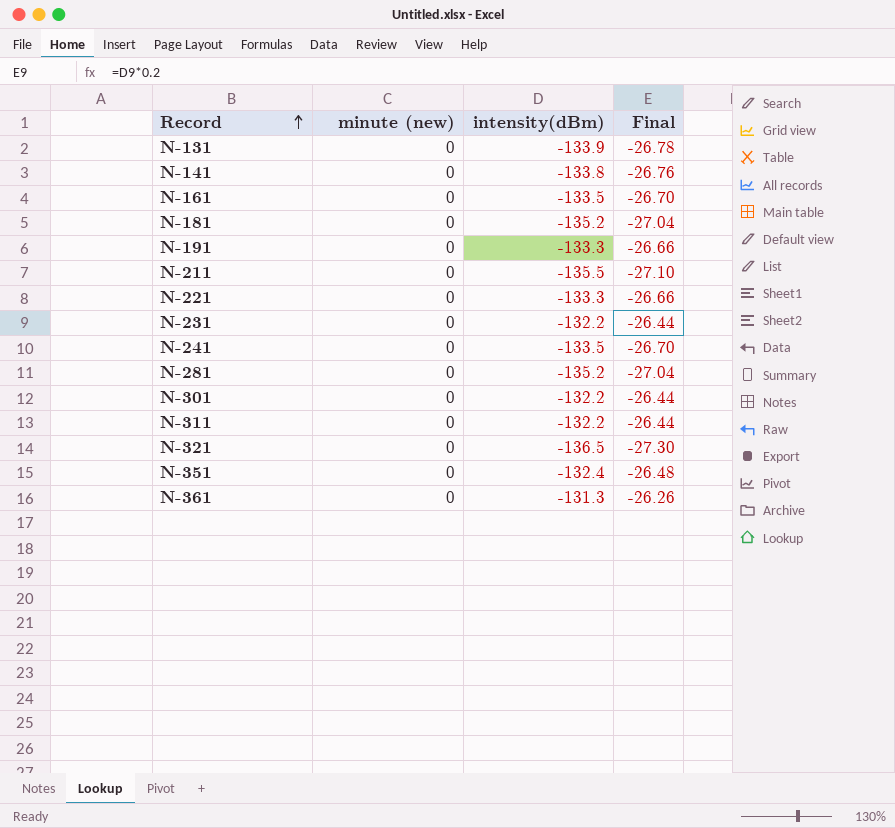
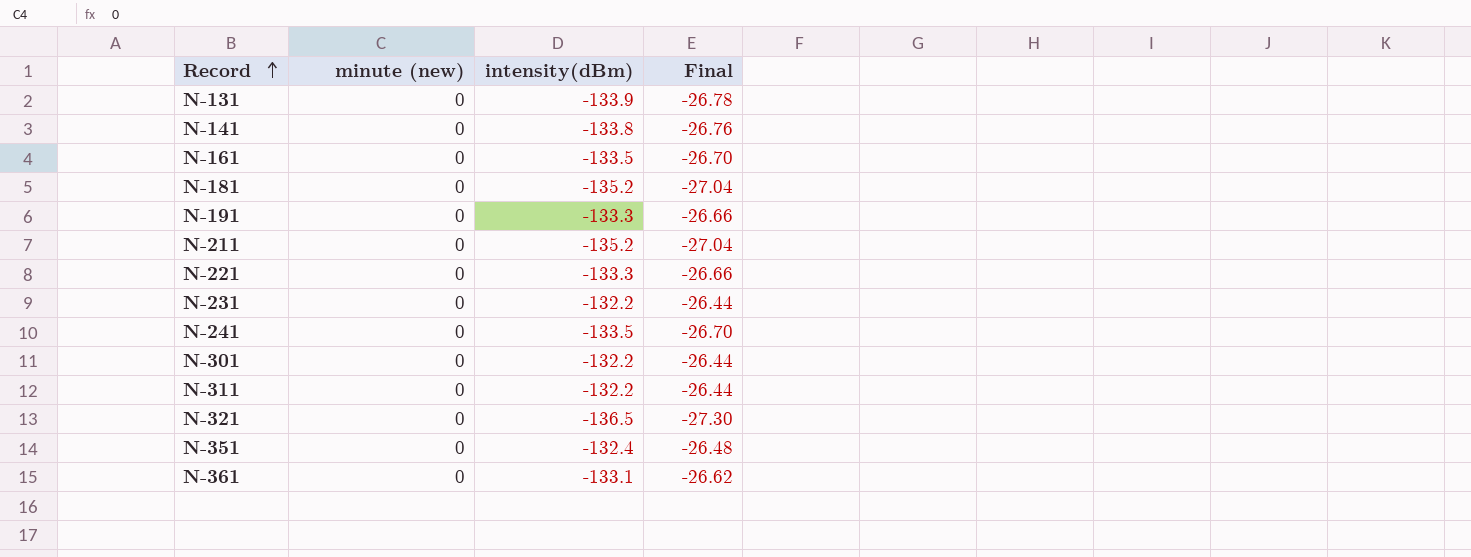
row N-281: 0 | -135.2 | -27.04 -> none
N-211 | intensity(dBm): -135.5 -> -135.2
N-211 | Final: -27.10 -> -27.04
N-361 | intensity(dBm): -131.3 -> -133.1
N-361 | Final: -26.26 -> -26.62

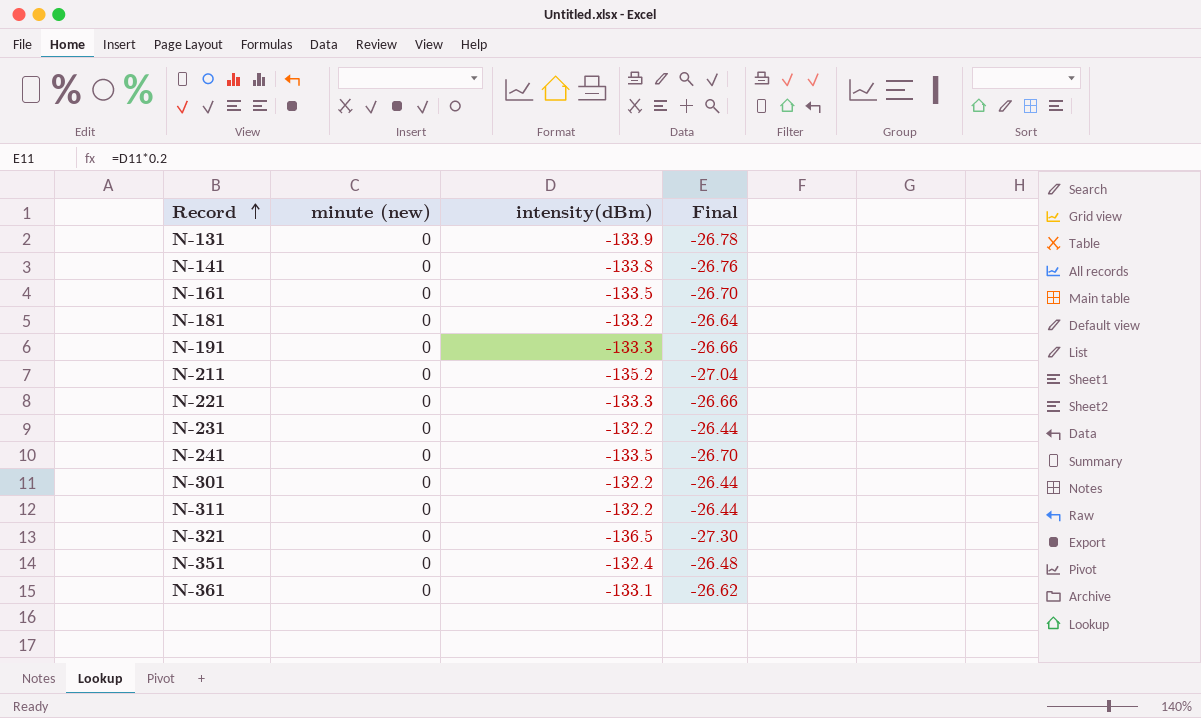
N-181 | intensity(dBm): -135.2 -> -133.2
N-181 | Final: -27.04 -> -26.64

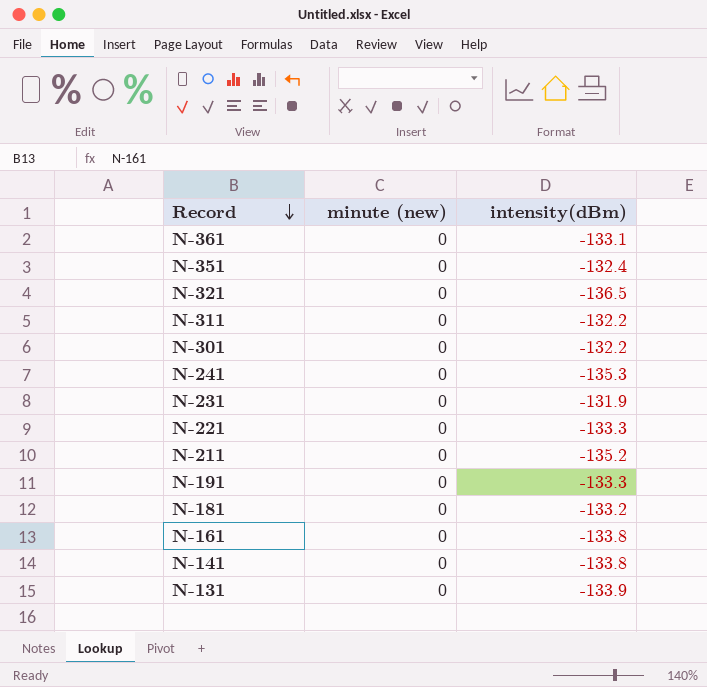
row order: Record ascending -> Record descending
column Final | formula: [intensity(dBm)] * 0.2 -> none
N-241 | intensity(dBm): -133.5 -> -135.3
N-231 | intensity(dBm): -132.2 -> -131.9
N-161 | intensity(dBm): -133.5 -> -133.8

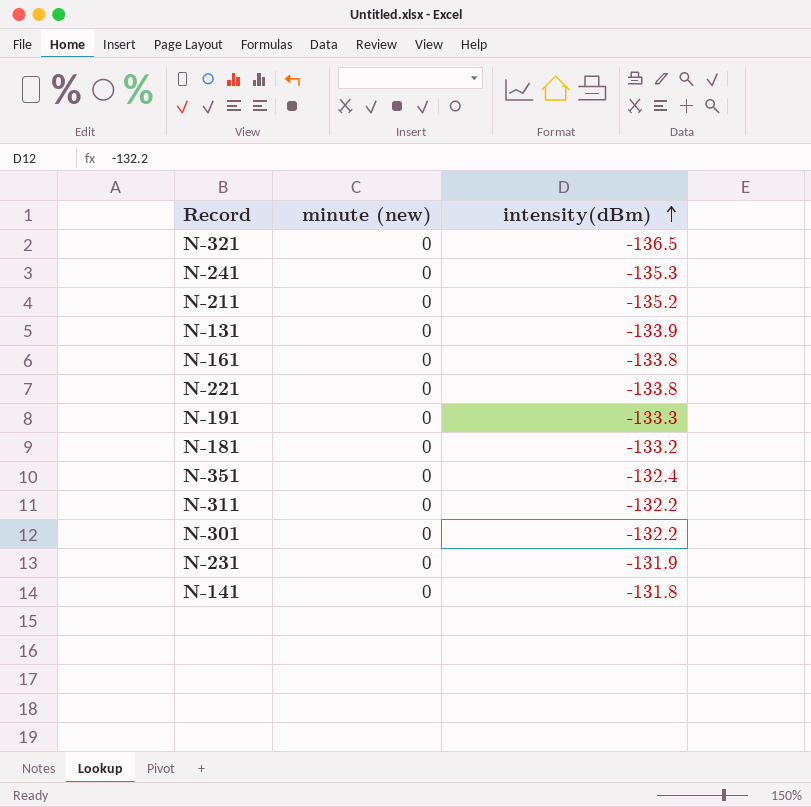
row order: Record descending -> intensity(dBm) ascending
row N-361: 0 | -133.1 -> none
N-221 | intensity(dBm): -133.3 -> -133.8
N-141 | intensity(dBm): -133.8 -> -131.8

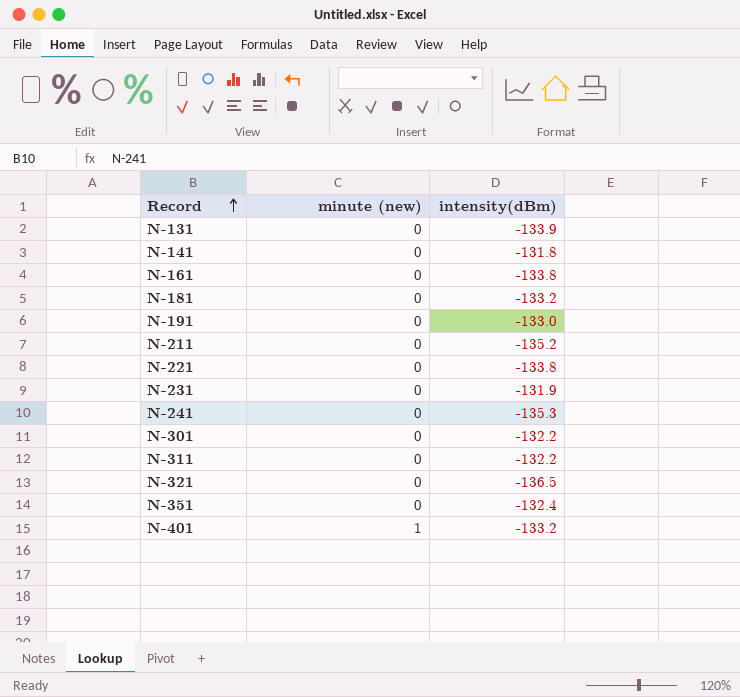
row order: intensity(dBm) ascending -> Record ascending
N-191 | intensity(dBm): -133.3 -> -133.0
row N-401: none -> 1 | -133.2

